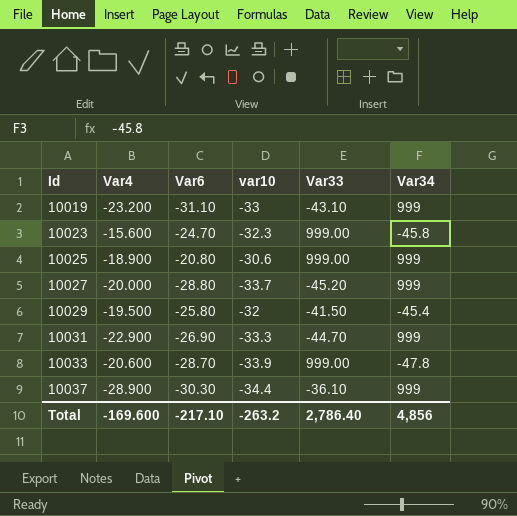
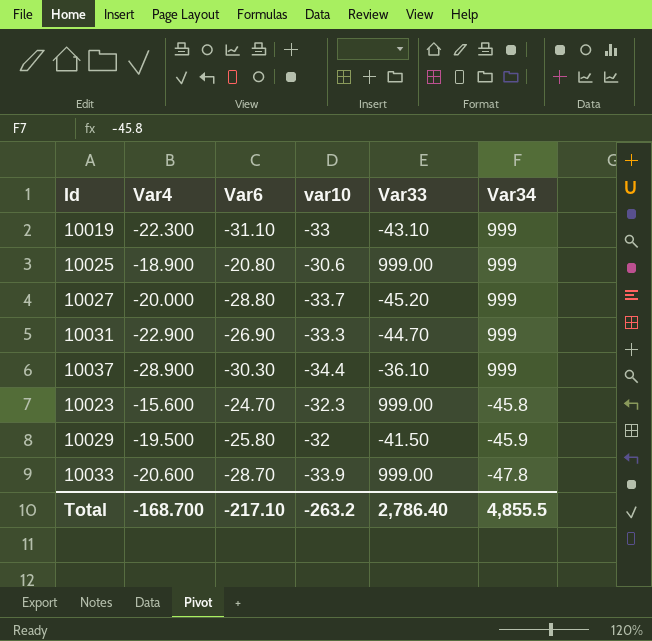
row order: Id ascending -> Var34 descending
10019 | Var4: -23.200 -> -22.300
10029 | Var34: -45.4 -> -45.9
Total | Var4: -169.600 -> -168.700
Total | Var34: 4,856 -> 4,855.5

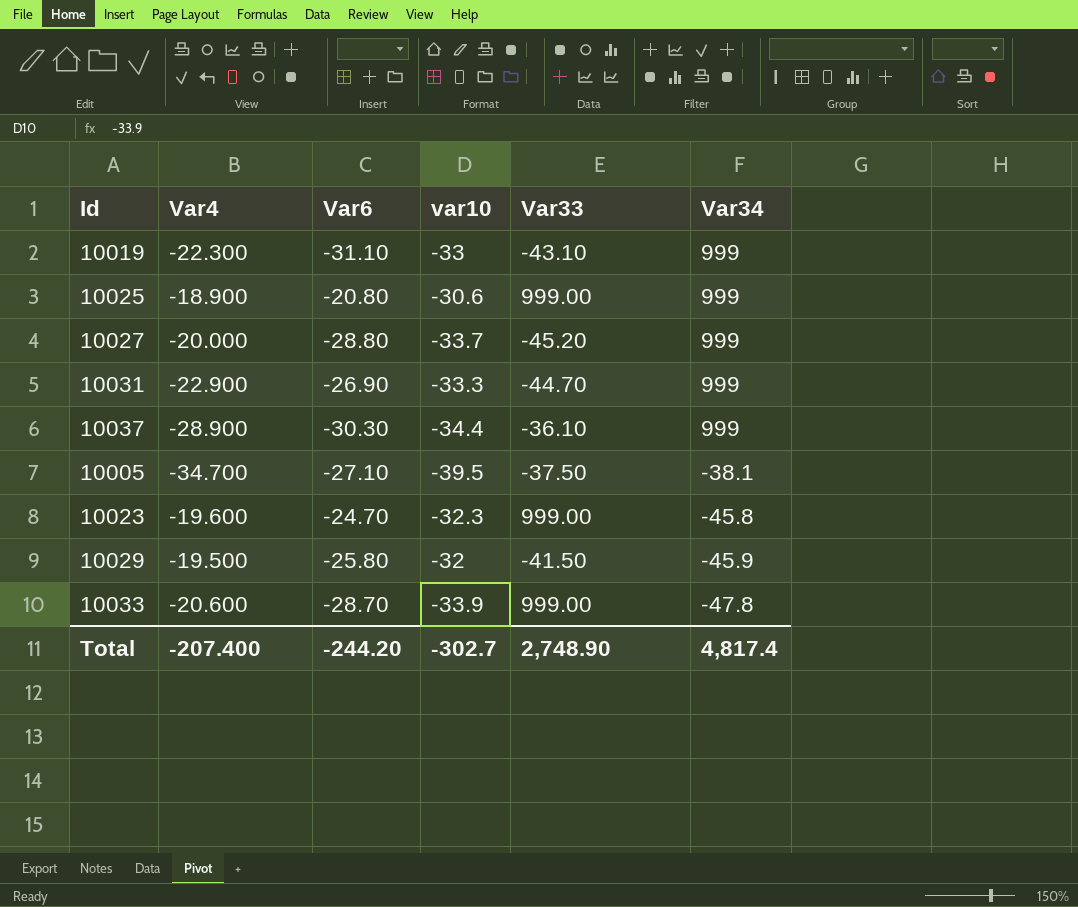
row 10005: none -> -34.700 | -27.10 | -39.5 | -37.50 | -38.1
10023 | Var4: -15.600 -> -19.600
Total | Var4: -168.700 -> -207.400
Total | Var6: -217.10 -> -244.20
Total | var10: -263.2 -> -302.7
Total | Var33: 2,786.40 -> 2,748.90
Total | Var34: 4,855.5 -> 4,817.4

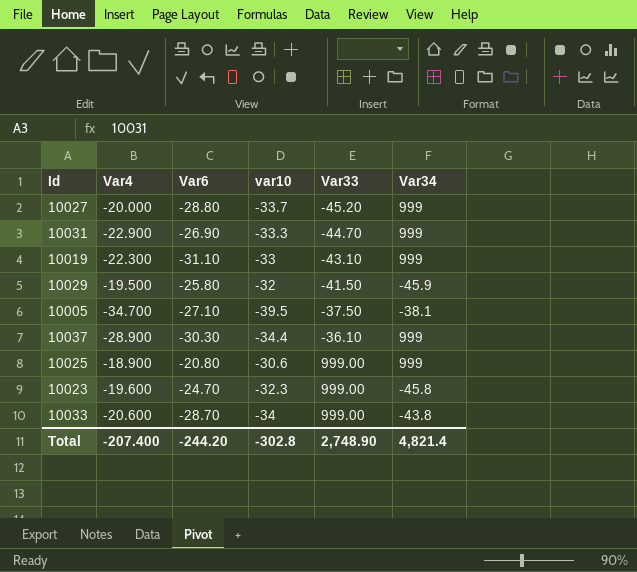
row order: Var34 descending -> Var33 ascending
10033 | var10: -33.9 -> -34
10033 | Var34: -47.8 -> -43.8
Total | var10: -302.7 -> -302.8
Total | Var34: 4,817.4 -> 4,821.4

